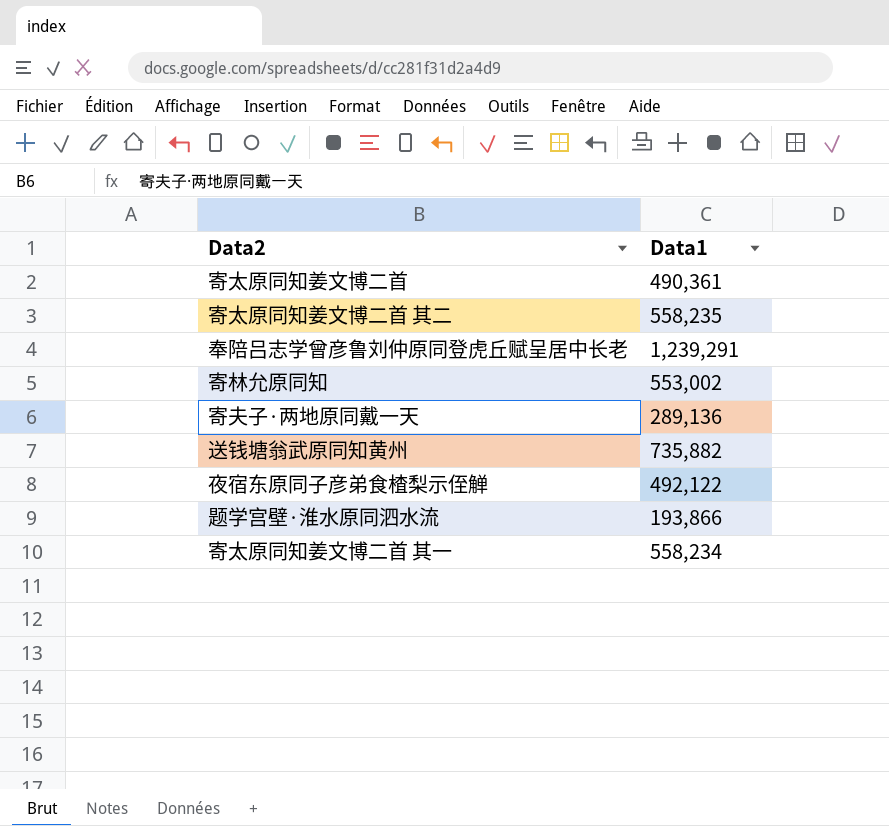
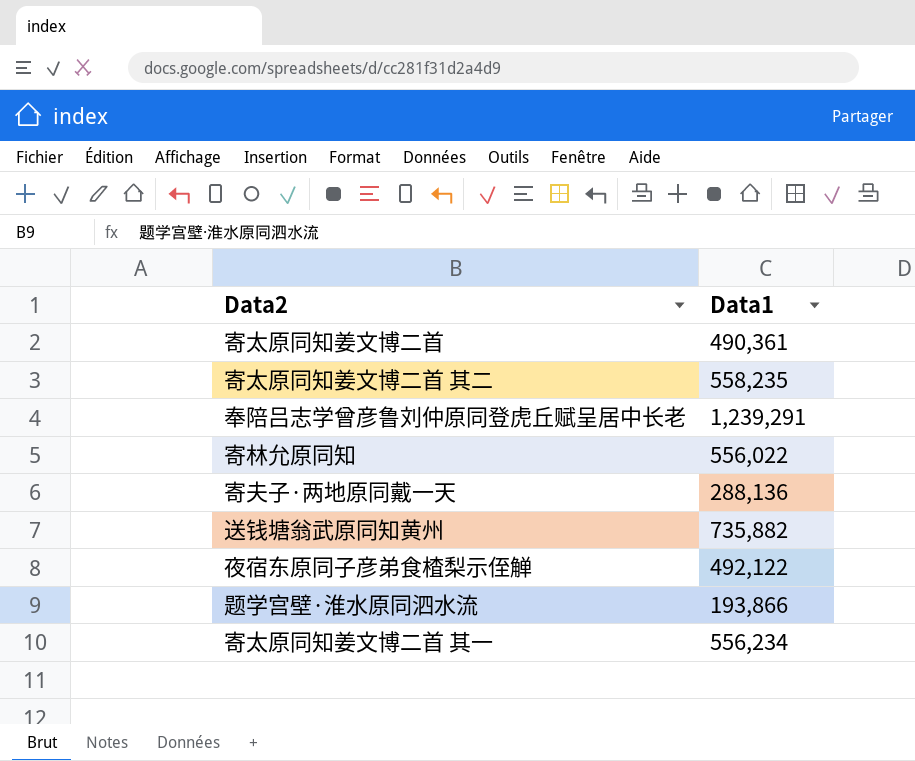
寄林允原同知 | Data1: 553,002 -> 556,022
寄夫子·两地原同戴一天 | Data1: 289,136 -> 288,136
寄太原同知姜文博二首 其一 | Data1: 558,234 -> 556,234

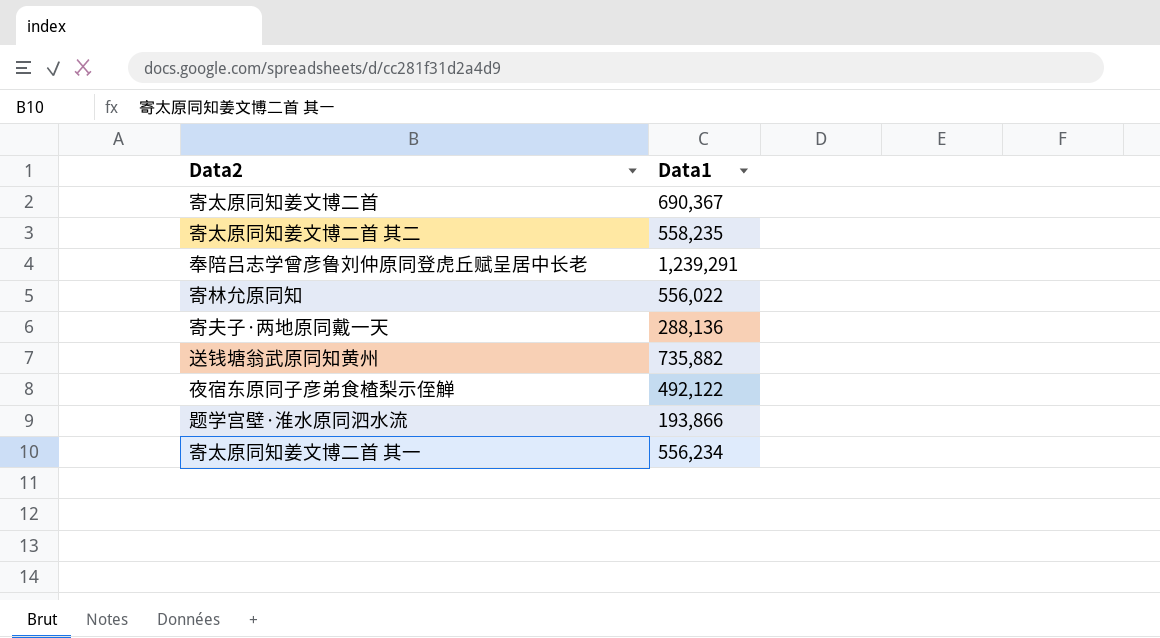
寄太原同知姜文博二首 | Data1: 490,361 -> 690,367

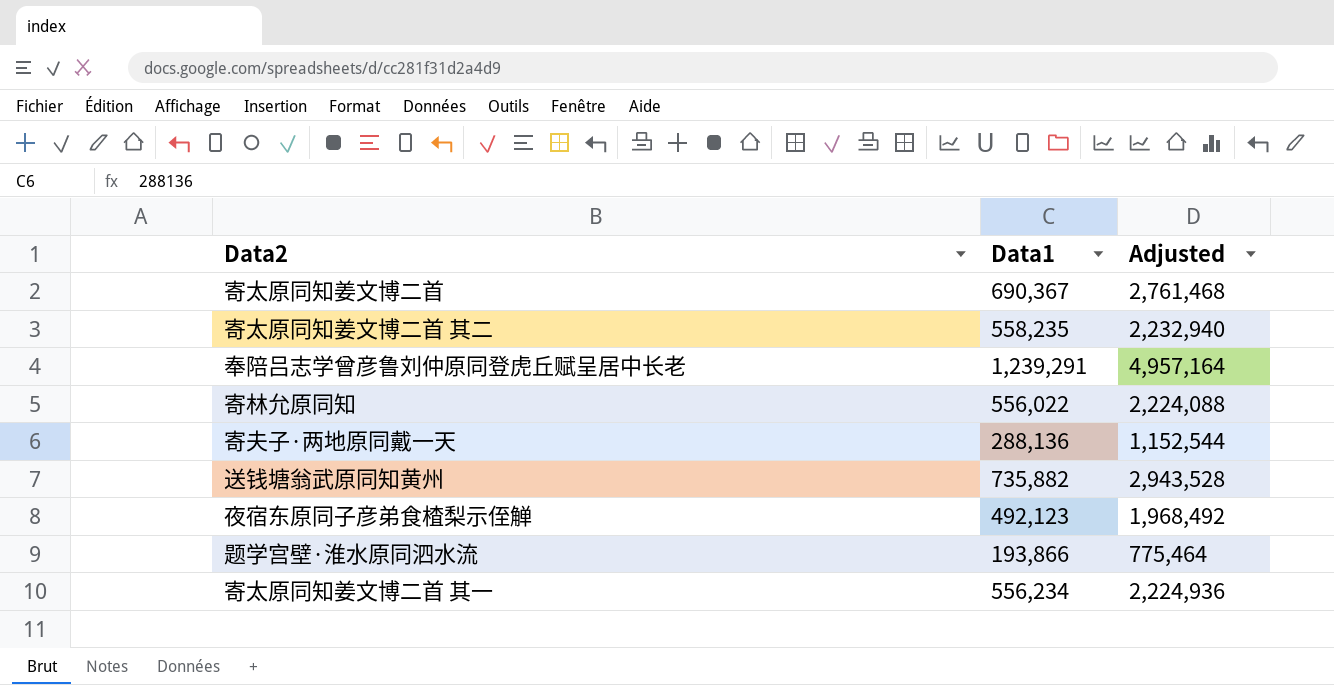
column Adjusted | formula: none -> [Data1] * 4
夜宿东原同子彦弟食楂梨示侄觯 | Data1: 492,122 -> 492,123

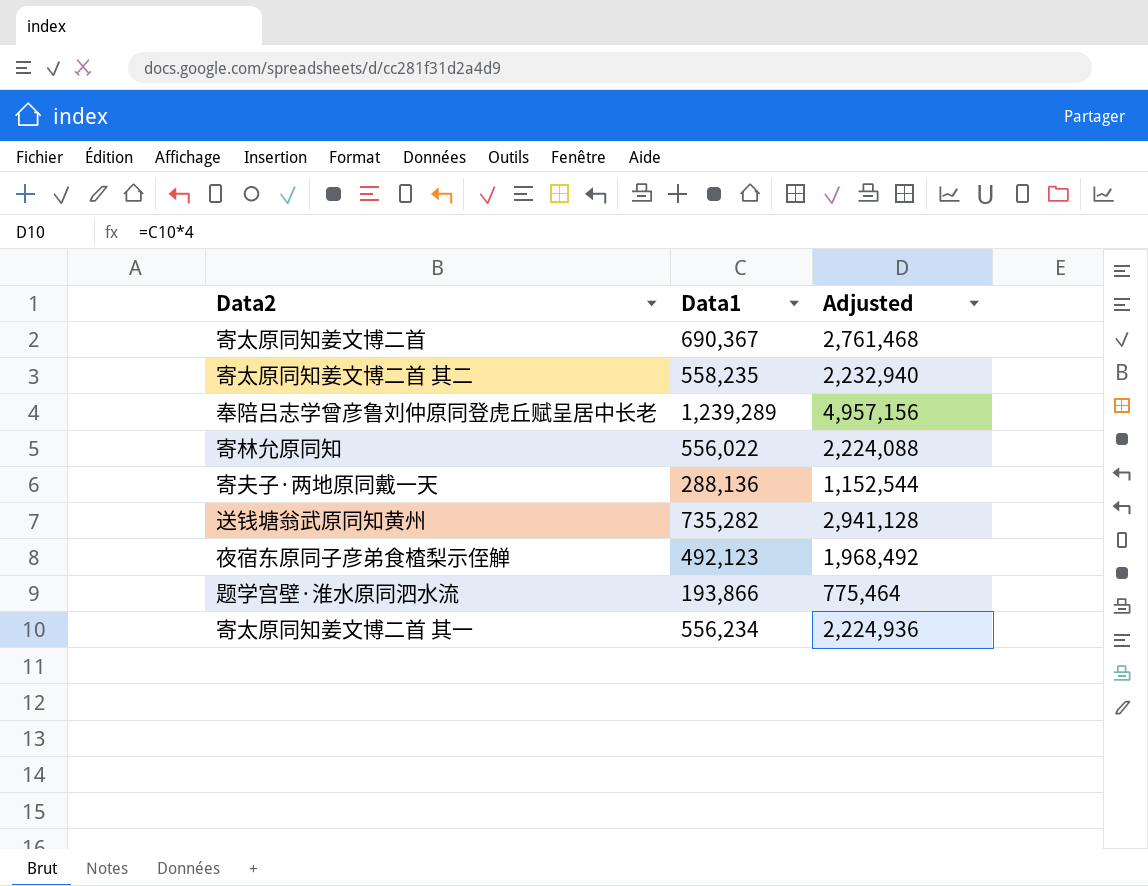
奉陪吕志学曾彦鲁刘仲原同登虎丘赋呈居中长老 | Data1: 1,239,291 -> 1,239,289
奉陪吕志学曾彦鲁刘仲原同登虎丘赋呈居中长老 | Adjusted: 4,957,164 -> 4,957,156
送钱塘翁武原同知黄州 | Data1: 735,882 -> 735,282
送钱塘翁武原同知黄州 | Adjusted: 2,943,528 -> 2,941,128

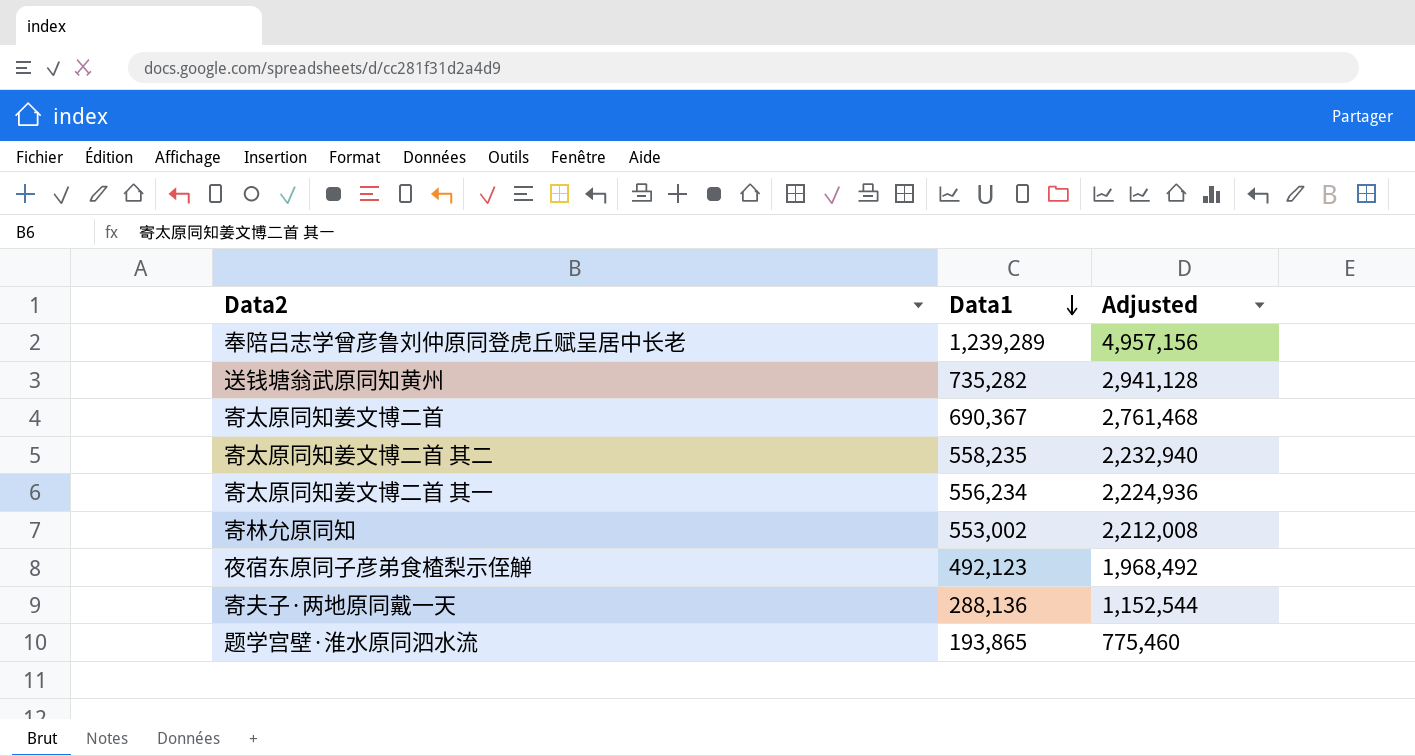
row order: none -> Data1 descending
寄林允原同知 | Data1: 556,022 -> 553,002
寄林允原同知 | Adjusted: 2,224,088 -> 2,212,008
题学宫壁·淮水原同泗水流 | Data1: 193,866 -> 193,865
题学宫壁·淮水原同泗水流 | Adjusted: 775,464 -> 775,460

